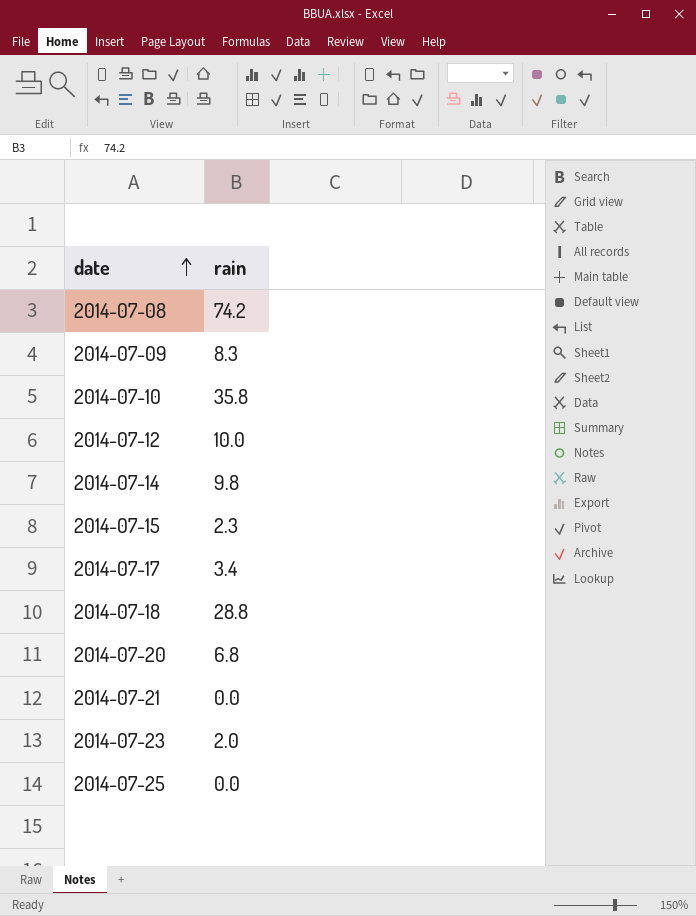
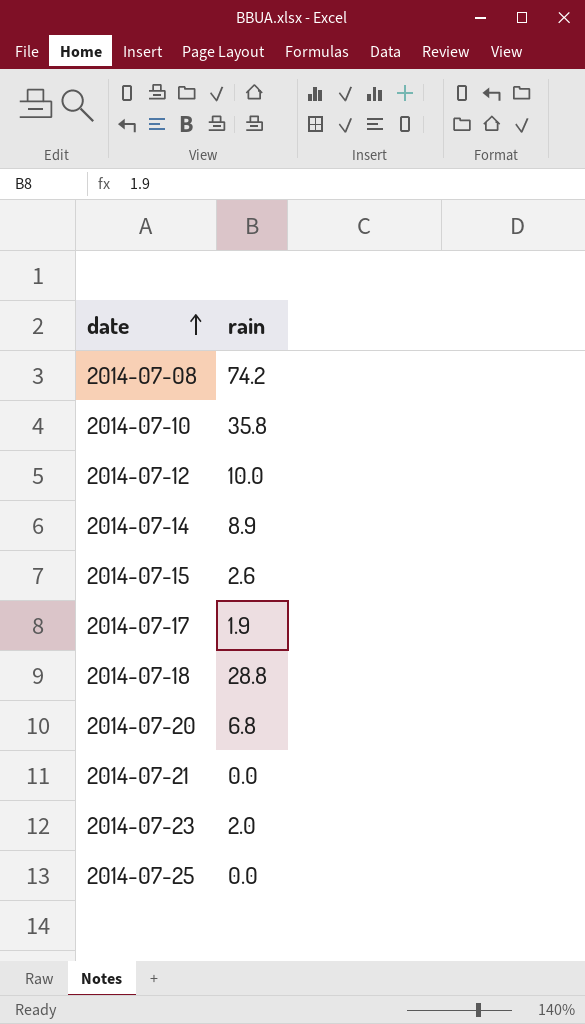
row 2014-07-09: 8.3 -> none
2014-07-14 | rain: 9.8 -> 8.9
2014-07-15 | rain: 2.3 -> 2.6
2014-07-17 | rain: 3.4 -> 1.9

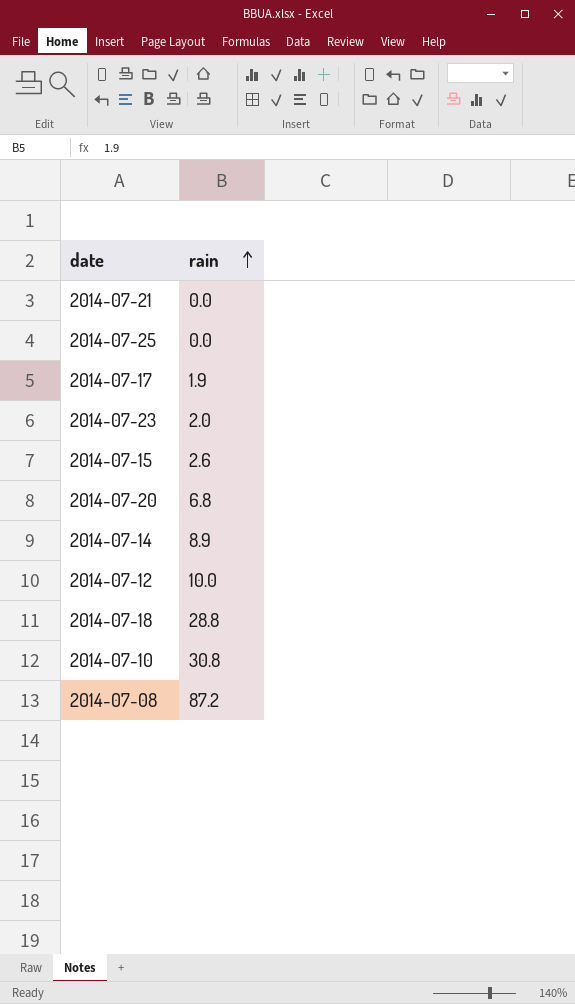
row order: date ascending -> rain ascending
2014-07-10 | rain: 35.8 -> 30.8
2014-07-08 | rain: 74.2 -> 87.2

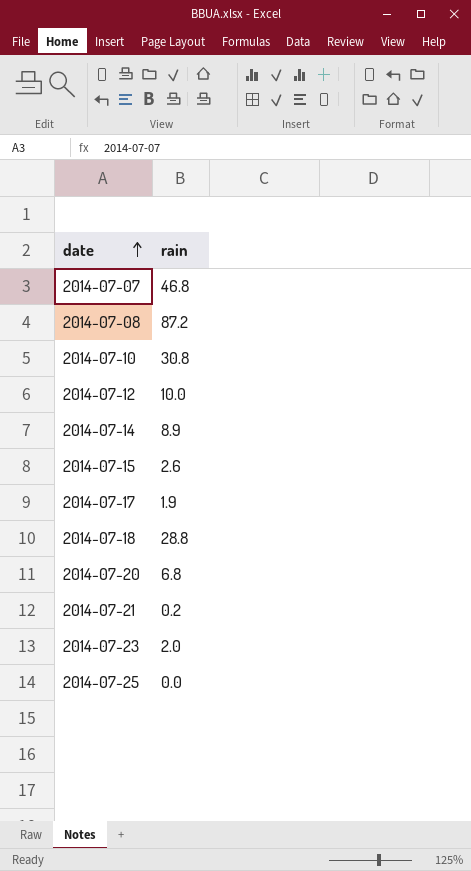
row order: rain ascending -> date ascending
row 2014-07-07: none -> 46.8
2014-07-21 | rain: 0.0 -> 0.2

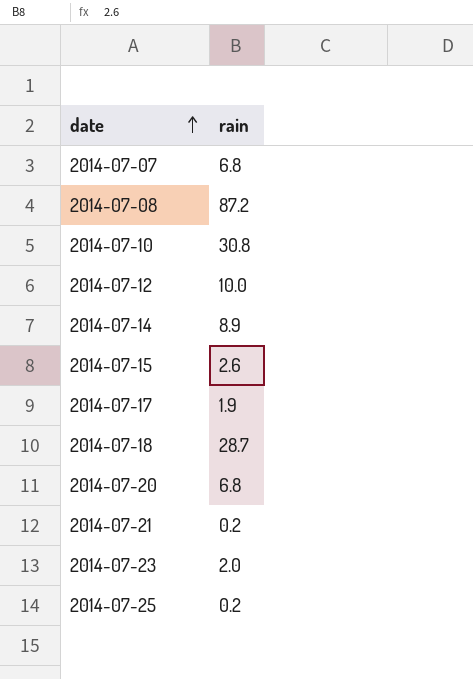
2014-07-07 | rain: 46.8 -> 6.8
2014-07-18 | rain: 28.8 -> 28.7
2014-07-25 | rain: 0.0 -> 0.2

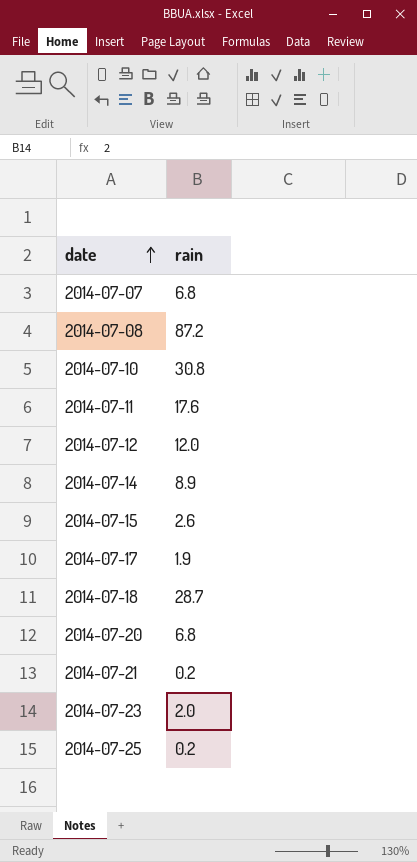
row 2014-07-11: none -> 17.6
2014-07-12 | rain: 10.0 -> 12.0

